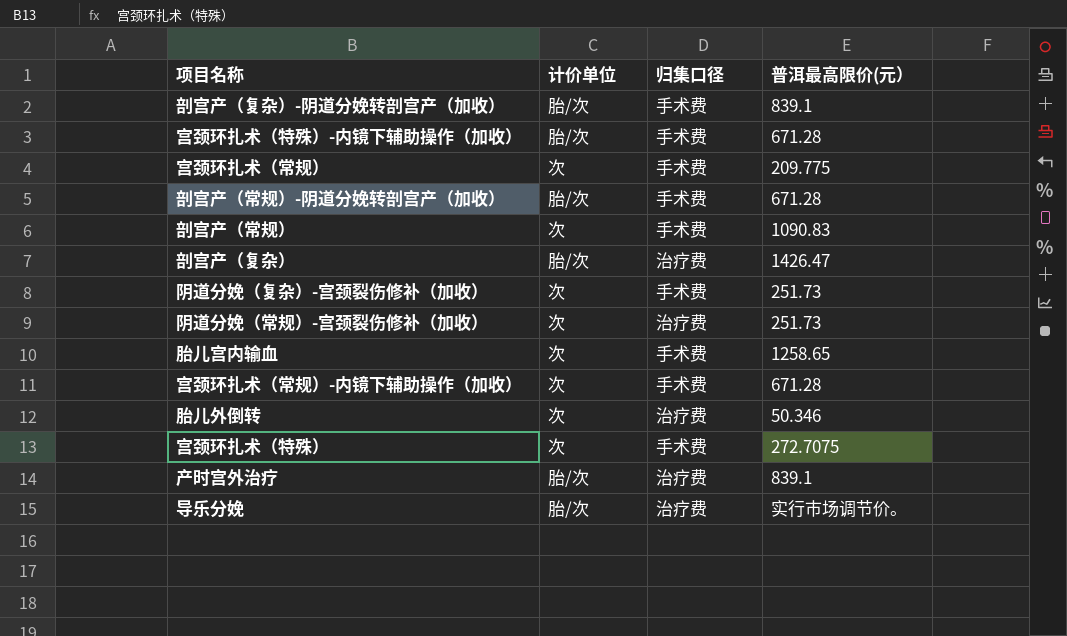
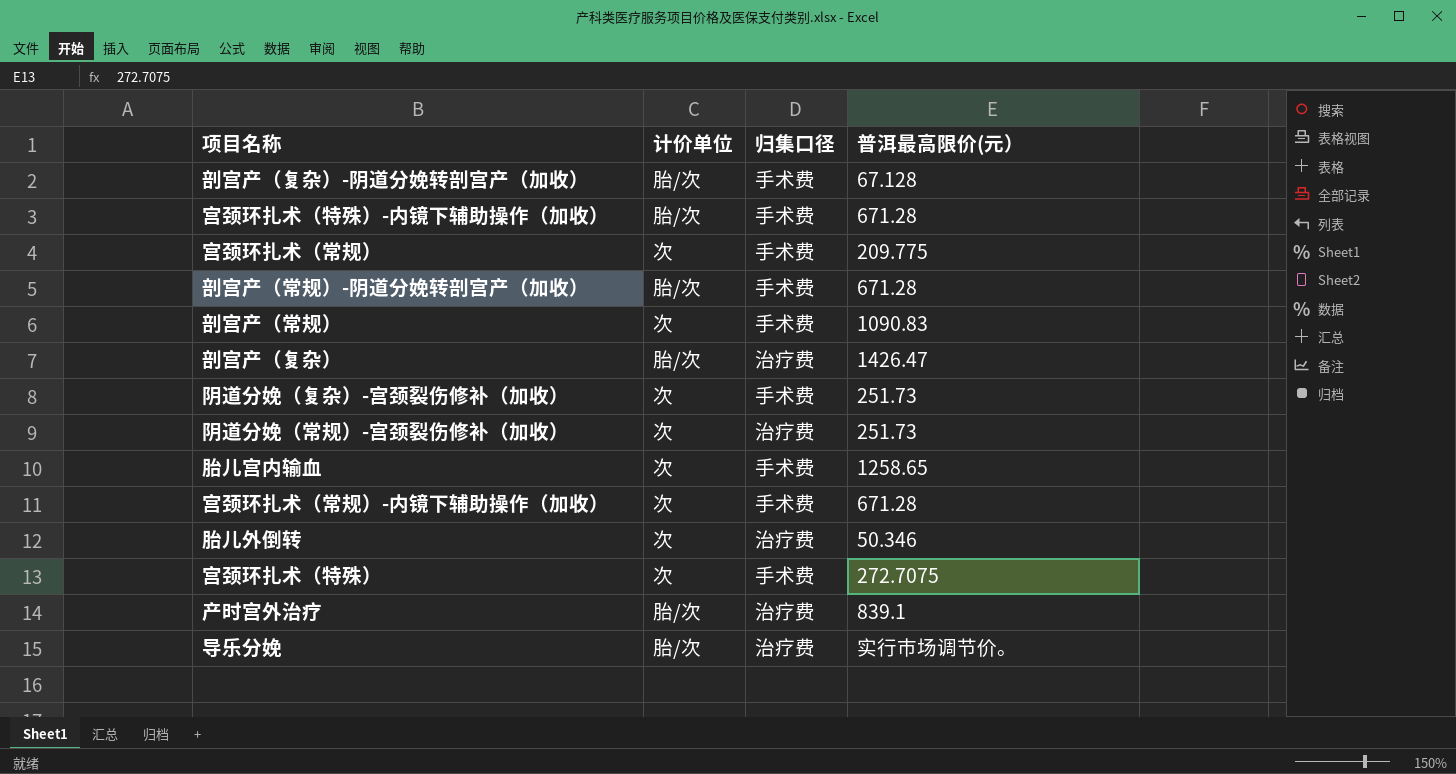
剖宫产（复杂）-阴道分娩转剖宫产（加收） | 普洱最高限价(元）: 839.1 -> 67.128

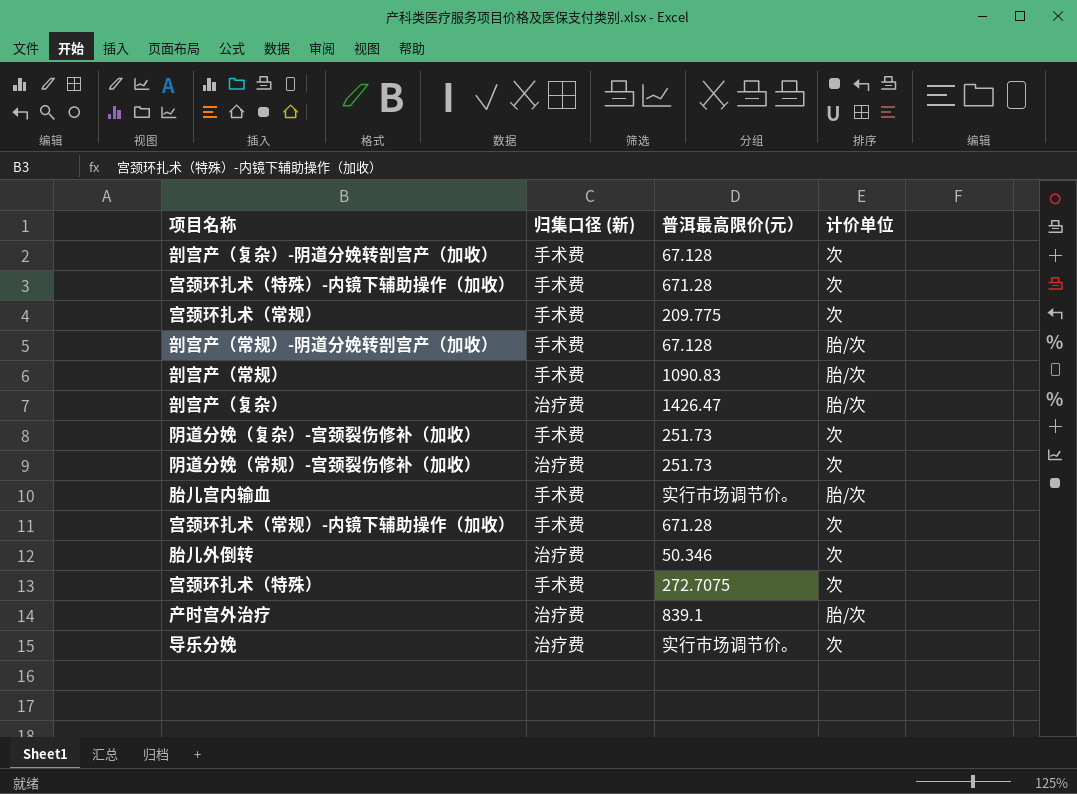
column name: 归集口径 -> 归集口径 (新)
column 计价单位 | position: 2 -> 4
剖宫产（复杂）-阴道分娩转剖宫产（加收） | 计价单位: 胎/次 -> 次
宫颈环扎术（特殊）-内镜下辅助操作（加收） | 计价单位: 胎/次 -> 次
剖宫产（常规）-阴道分娩转剖宫产（加收） | 普洱最高限价(元）: 671.28 -> 67.128
剖宫产（常规） | 计价单位: 次 -> 胎/次
胎儿宫内输血 | 普洱最高限价(元）: 1258.65 -> 实行市场调节价。
胎儿宫内输血 | 计价单位: 次 -> 胎/次
导乐分娩 | 计价单位: 胎/次 -> 次

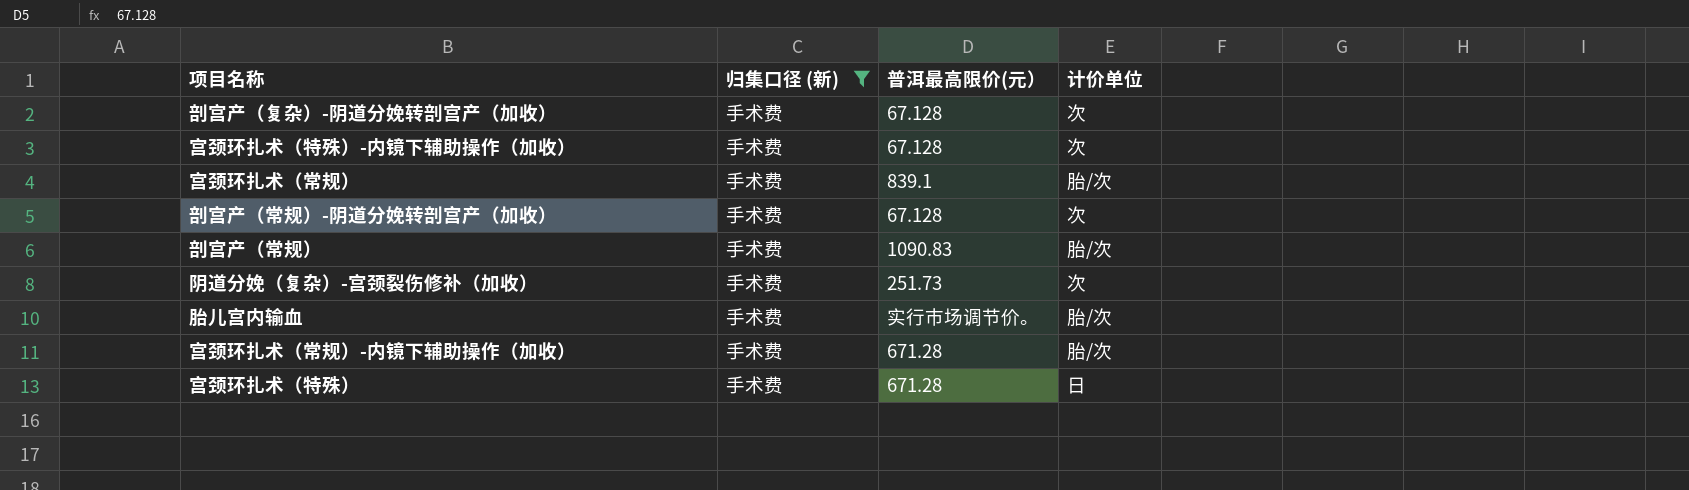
filter: none -> 归集口径 (新) = 手术费
宫颈环扎术（特殊）-内镜下辅助操作（加收） | 普洱最高限价(元）: 671.28 -> 67.128
宫颈环扎术（常规） | 普洱最高限价(元）: 209.775 -> 839.1
宫颈环扎术（常规） | 计价单位: 次 -> 胎/次
剖宫产（常规）-阴道分娩转剖宫产（加收） | 计价单位: 胎/次 -> 次
宫颈环扎术（常规）-内镜下辅助操作（加收） | 计价单位: 次 -> 胎/次
宫颈环扎术（特殊） | 普洱最高限价(元）: 272.7075 -> 671.28
宫颈环扎术（特殊） | 计价单位: 次 -> 日

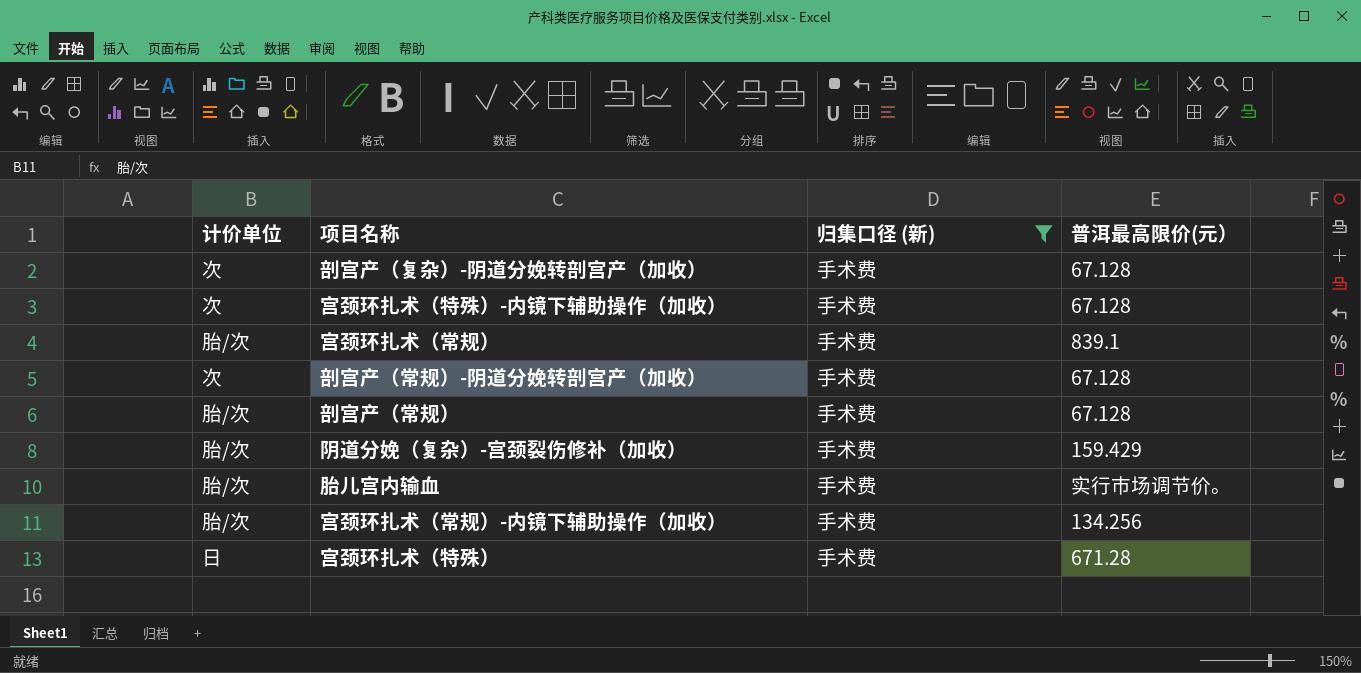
column 计价单位 | position: 4 -> 1
剖宫产（常规） | 普洱最高限价(元）: 1090.83 -> 67.128
阴道分娩（复杂）-宫颈裂伤修补（加收） | 计价单位: 次 -> 胎/次
阴道分娩（复杂）-宫颈裂伤修补（加收） | 普洱最高限价(元）: 251.73 -> 159.429
宫颈环扎术（常规）-内镜下辅助操作（加收） | 普洱最高限价(元）: 671.28 -> 134.256

